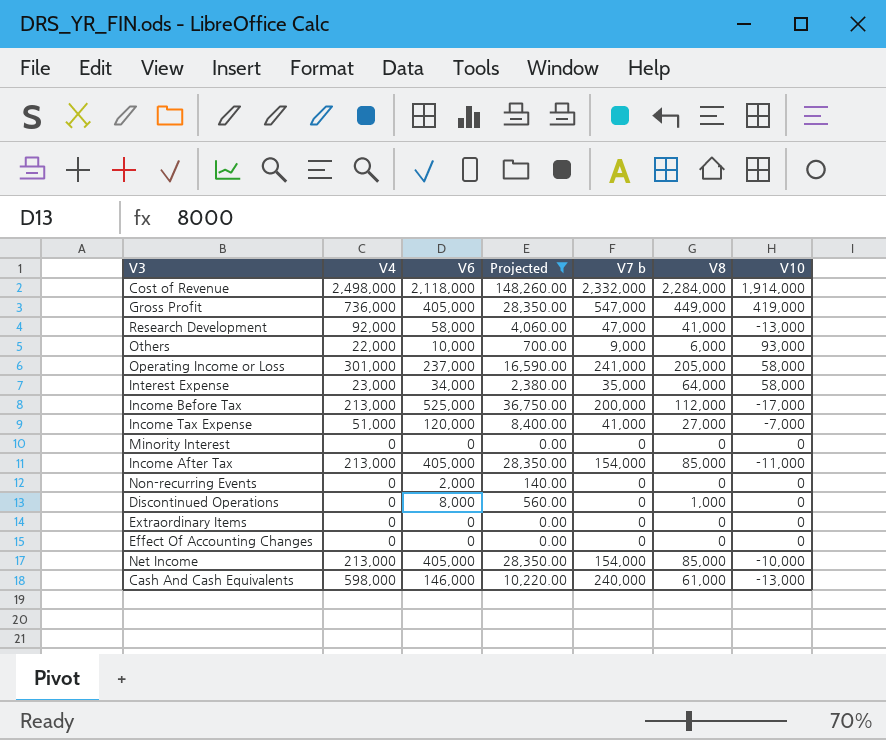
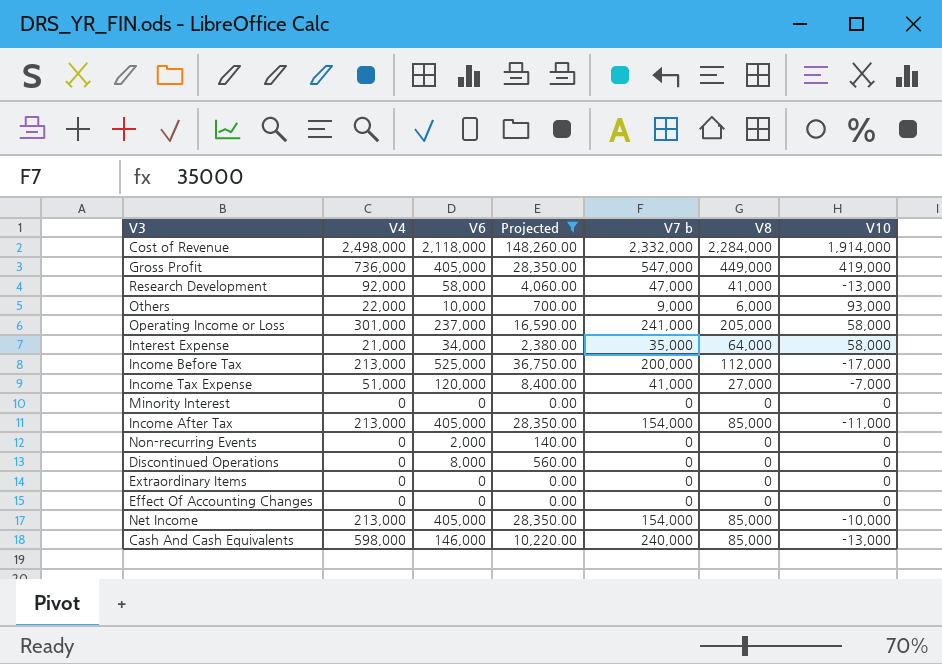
Interest Expense | V4: 23,000 -> 21,000
Discontinued Operations | V8: 1,000 -> 0
Cash And Cash Equivalents | V8: 61,000 -> 85,000

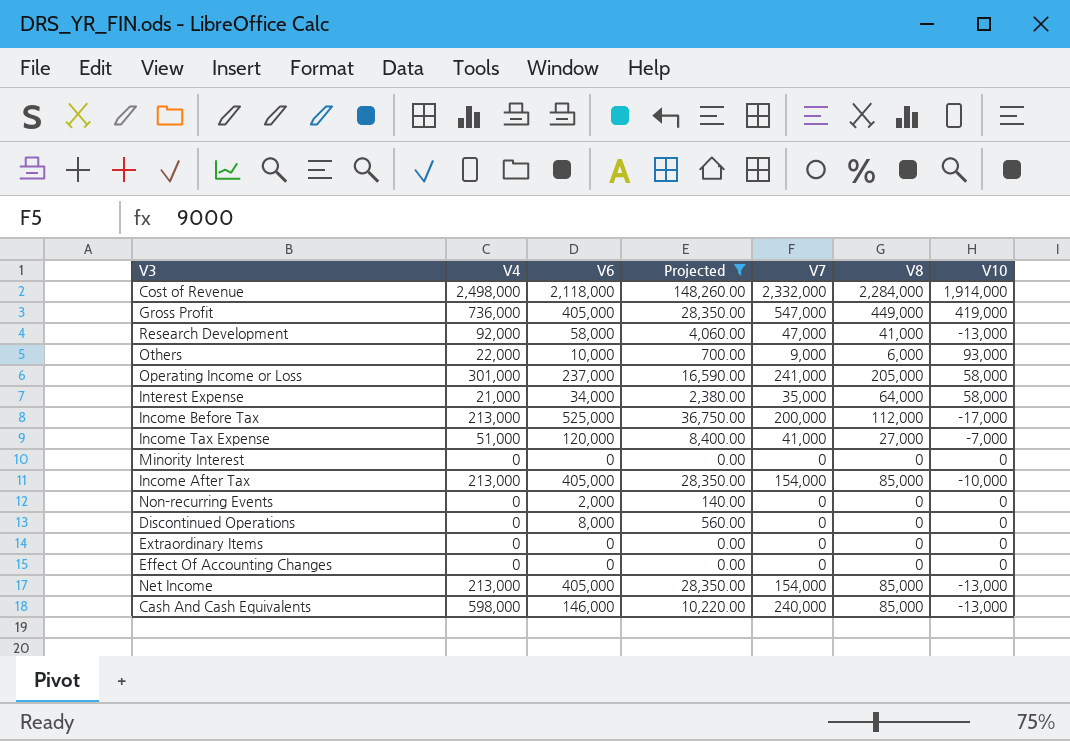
column name: V7 b -> V7
Income After Tax | V10: -11,000 -> -10,000
Net Income | V10: -10,000 -> -13,000

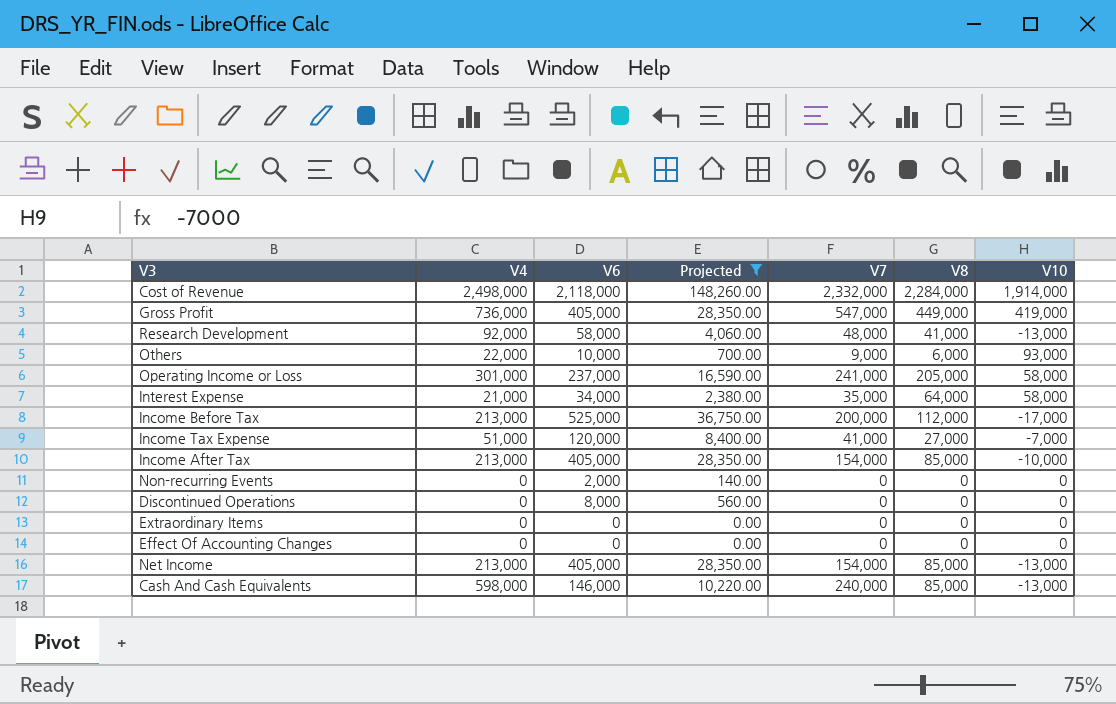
row Minority Interest: 0 | 0 | 0.00 | 0 | 0 | 0 -> none
Research Development | V7: 47,000 -> 48,000

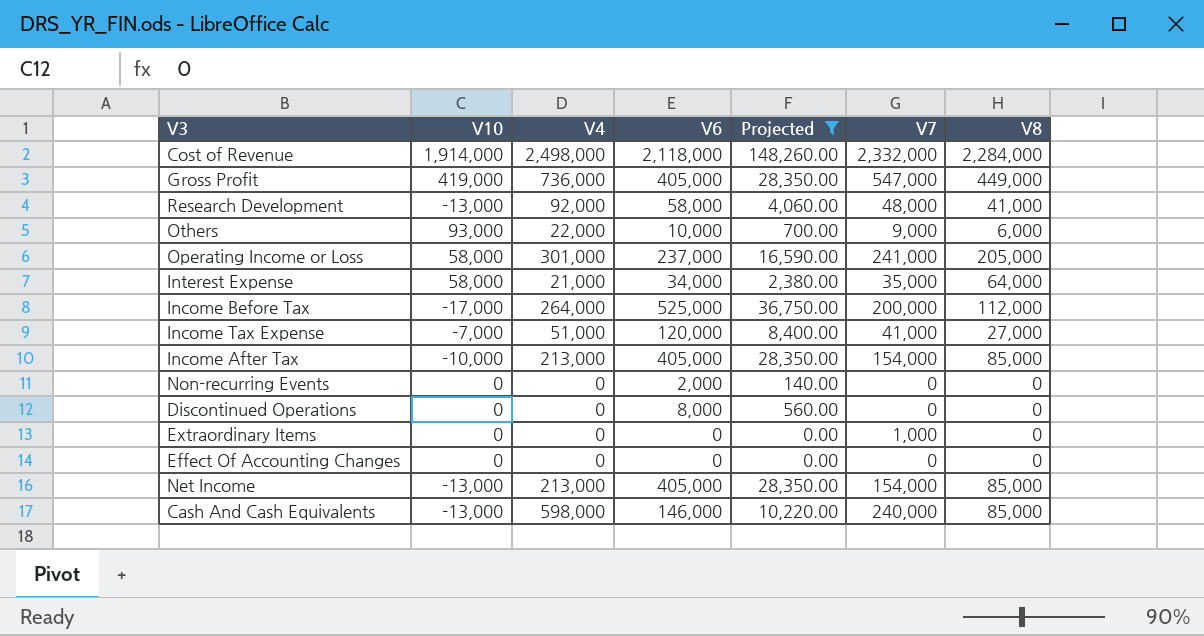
column V10 | position: 7 -> 2
Income Before Tax | V4: 213,000 -> 264,000
Extraordinary Items | V7: 0 -> 1,000

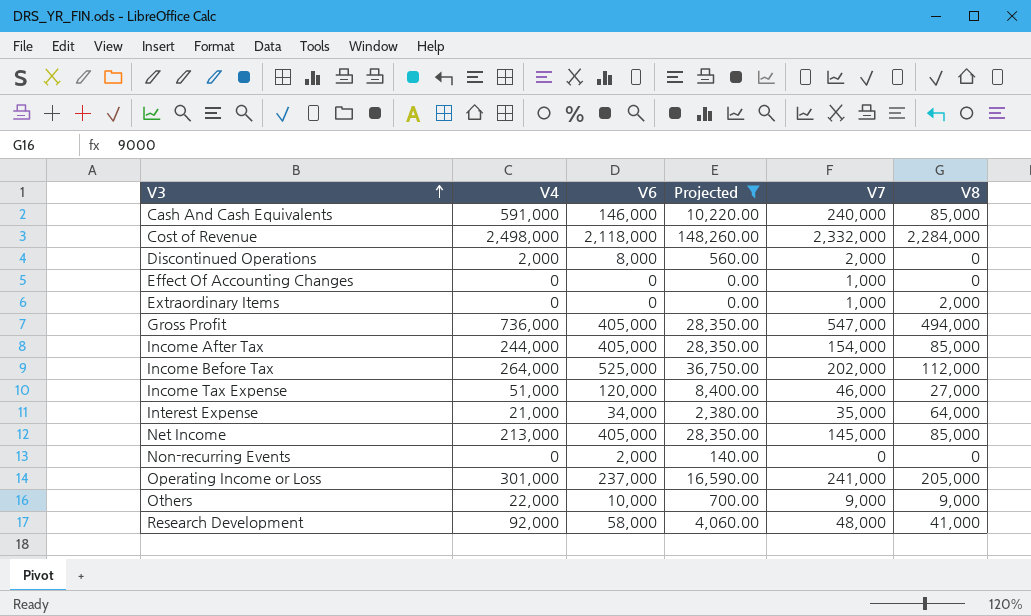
row order: none -> V3 ascending
column V10 | position: 2 -> none
Cash And Cash Equivalents | V4: 598,000 -> 591,000
Discontinued Operations | V4: 0 -> 2,000
Discontinued Operations | V7: 0 -> 2,000
Effect Of Accounting Changes | V7: 0 -> 1,000
Extraordinary Items | V8: 0 -> 2,000
Gross Profit | V8: 449,000 -> 494,000
Income After Tax | V4: 213,000 -> 244,000
Income Before Tax | V7: 200,000 -> 202,000
Income Tax Expense | V7: 41,000 -> 46,000
Net Income | V7: 154,000 -> 145,000
Others | V8: 6,000 -> 9,000

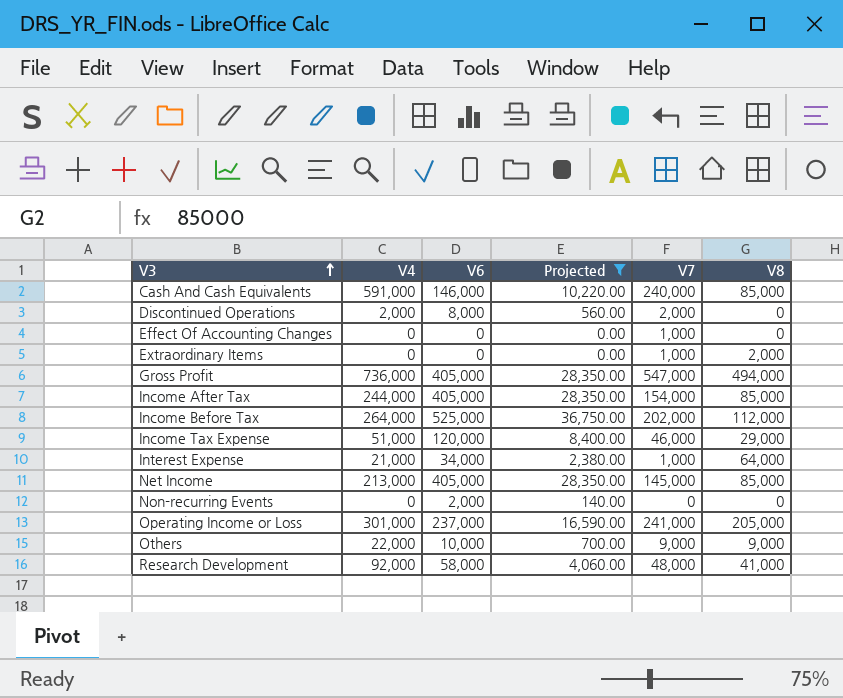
row Cost of Revenue: 2,498,000 | 2,118,000 | 148,260.00 | 2,332,000 | 2,284,000 -> none
Income Tax Expense | V8: 27,000 -> 29,000
Interest Expense | V7: 35,000 -> 1,000

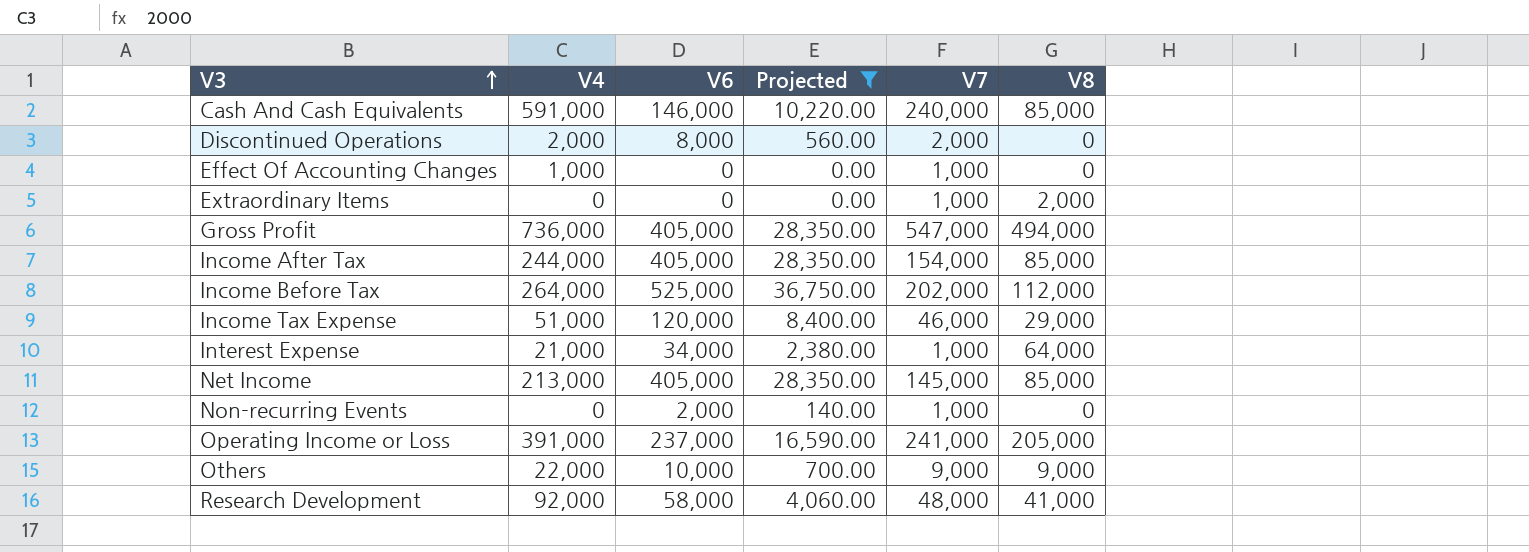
Effect Of Accounting Changes | V4: 0 -> 1,000
Non-recurring Events | V7: 0 -> 1,000
Operating Income or Loss | V4: 301,000 -> 391,000

